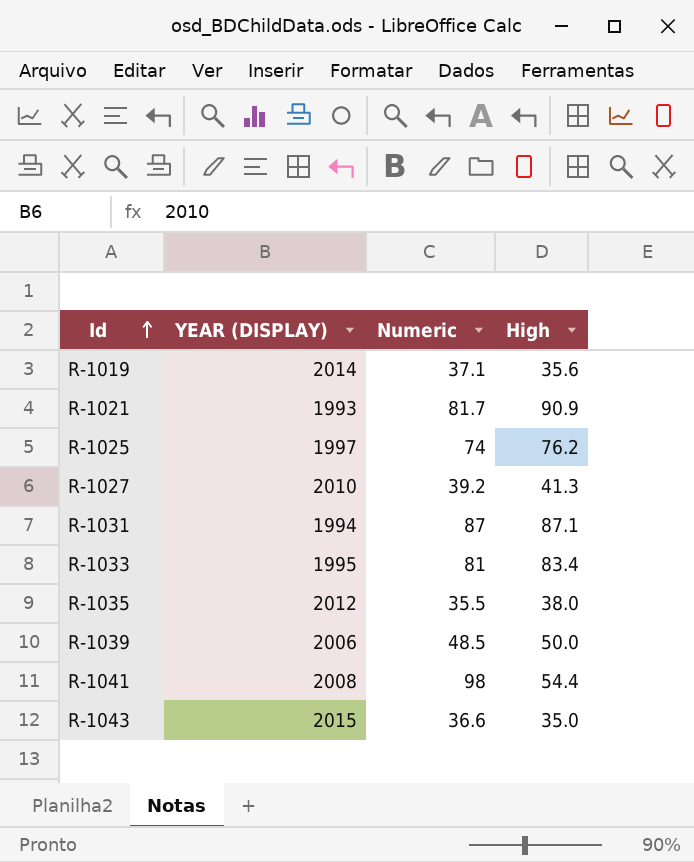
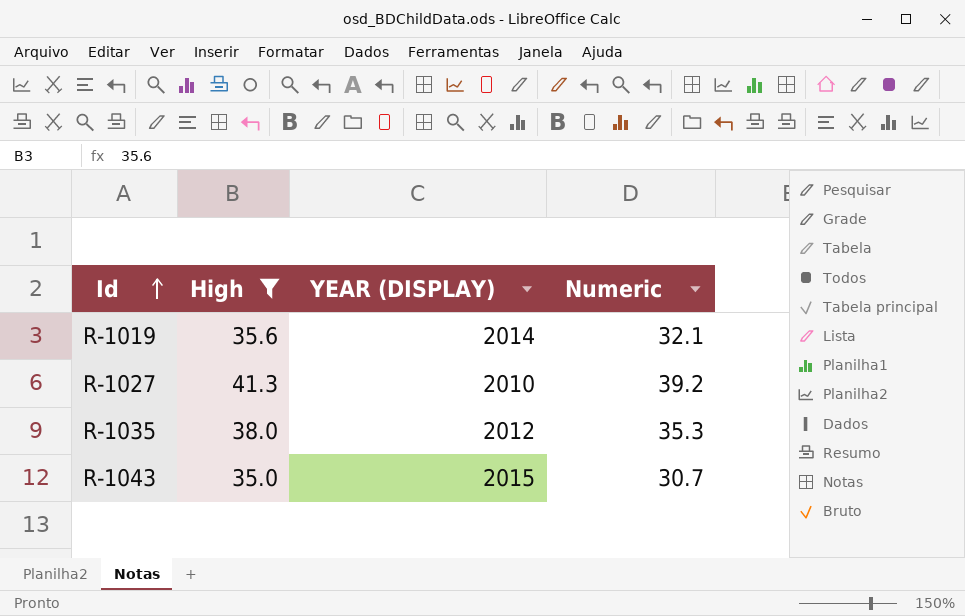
filter: none -> High <= 41.3
column High | position: 4 -> 2
R-1019 | Numeric: 37.1 -> 32.1
R-1035 | Numeric: 35.5 -> 35.3
R-1043 | Numeric: 36.6 -> 30.7

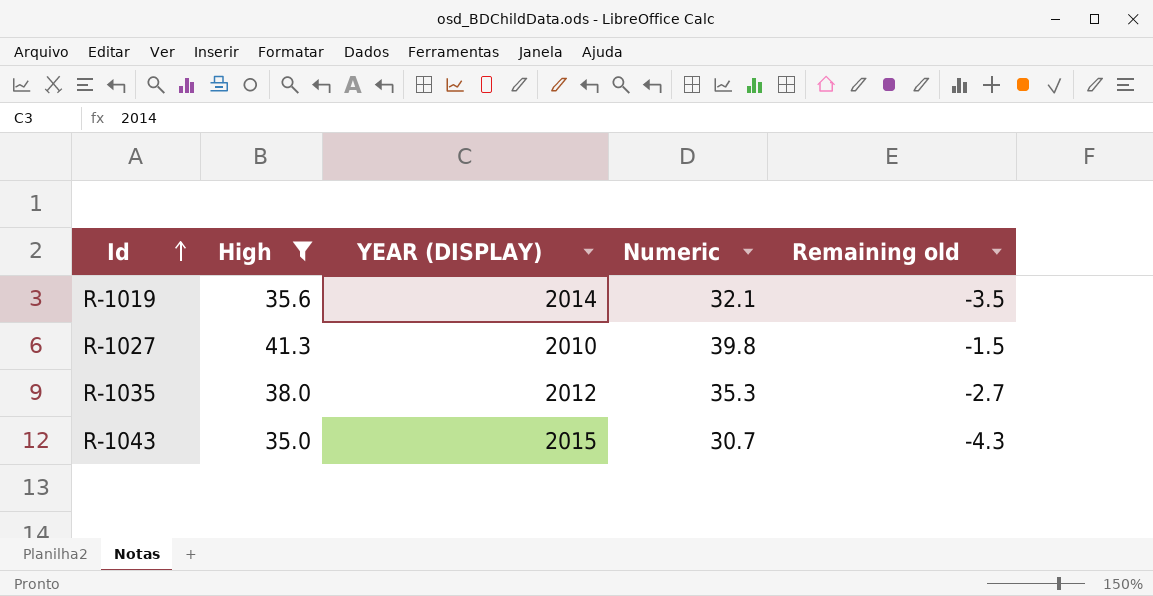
column Remaining old | formula: none -> [Numeric] - [High]
R-1027 | Numeric: 39.2 -> 39.8

